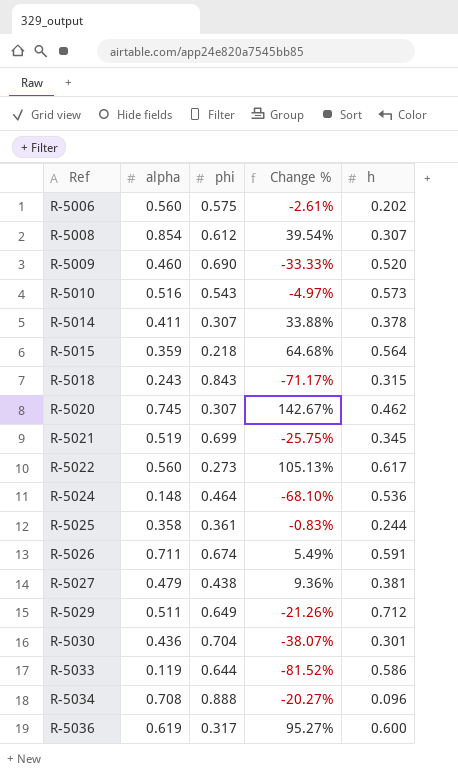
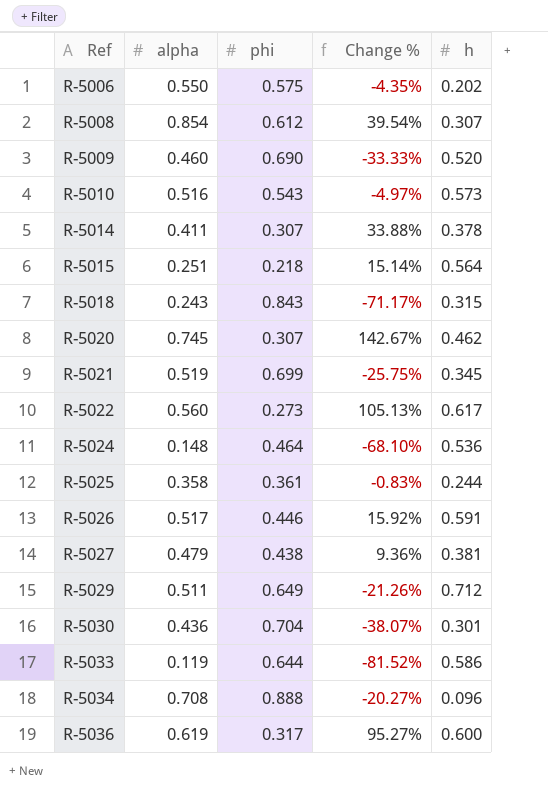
R-5006 | alpha: 0.560 -> 0.550
R-5006 | Change %: -2.61% -> -4.35%
R-5015 | alpha: 0.359 -> 0.251
R-5015 | Change %: 64.68% -> 15.14%
R-5026 | alpha: 0.711 -> 0.517
R-5026 | phi: 0.674 -> 0.446
R-5026 | Change %: 5.49% -> 15.92%

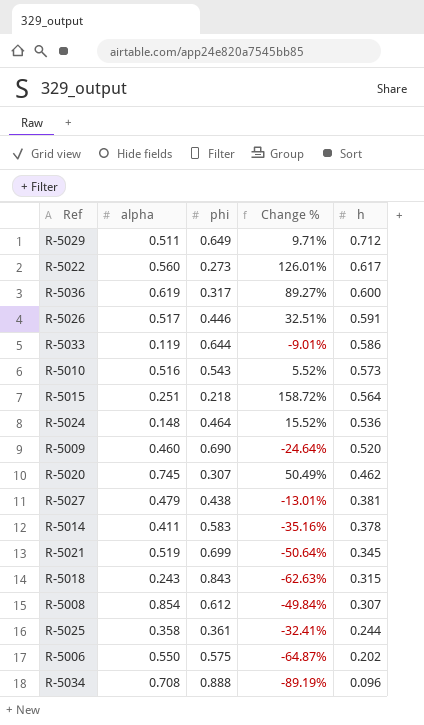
row order: Ref ascending -> h descending
column Change % | formula: ([alpha] - [phi]) / [phi] -> ([h] - [phi]) / [phi]
row R-5030: 0.436 | 0.704 | -38.07% | 0.301 -> none
R-5014 | phi: 0.307 -> 0.583

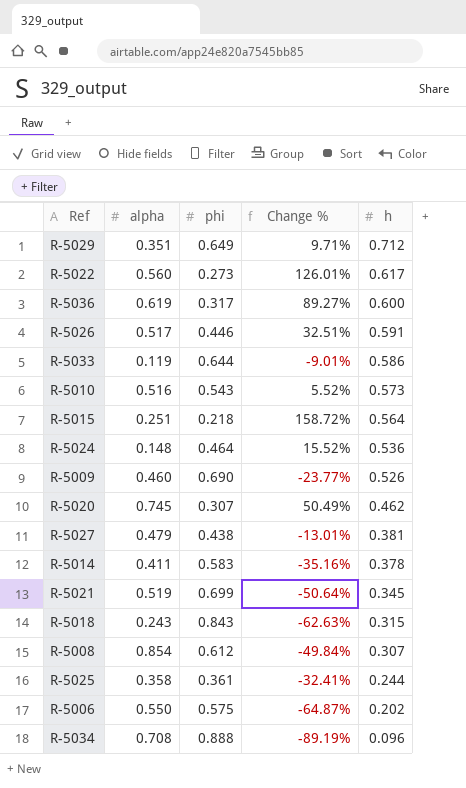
R-5029 | alpha: 0.511 -> 0.351
R-5009 | Change %: -24.64% -> -23.77%
R-5009 | h: 0.520 -> 0.526

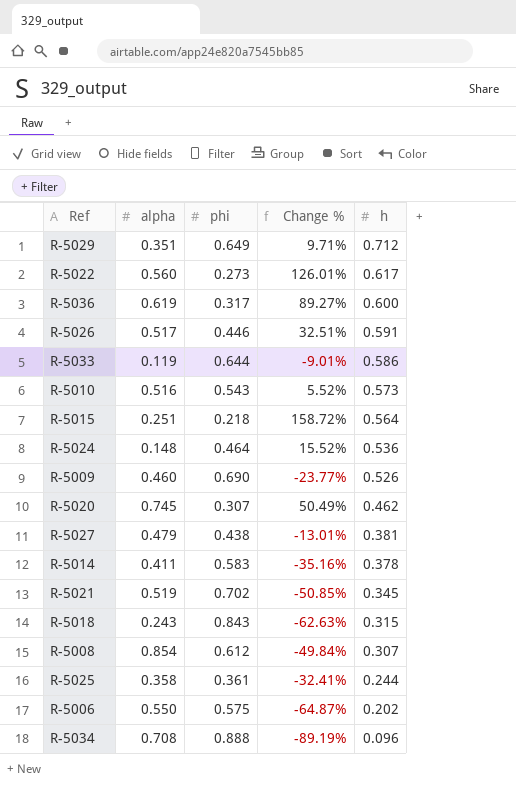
R-5021 | phi: 0.699 -> 0.702
R-5021 | Change %: -50.64% -> -50.85%

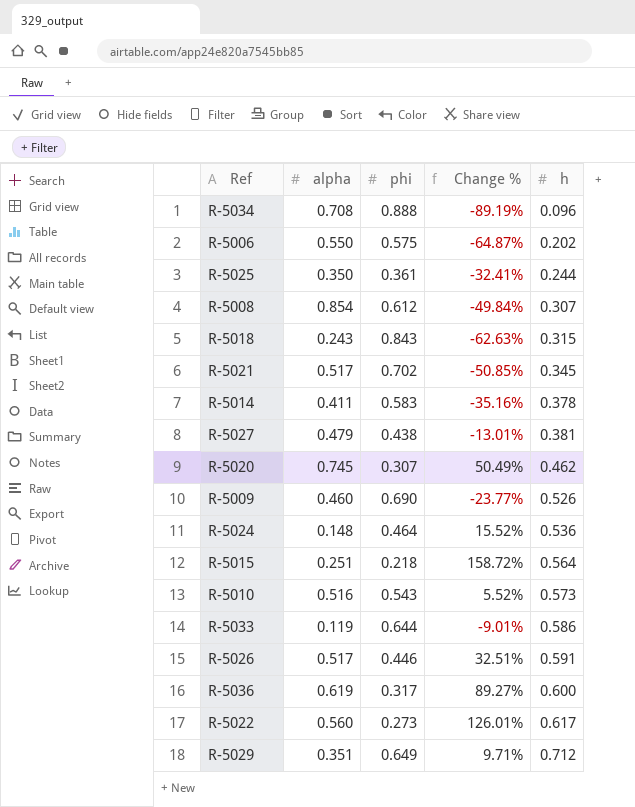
row order: h descending -> h ascending
R-5025 | alpha: 0.358 -> 0.350
R-5021 | alpha: 0.519 -> 0.517

